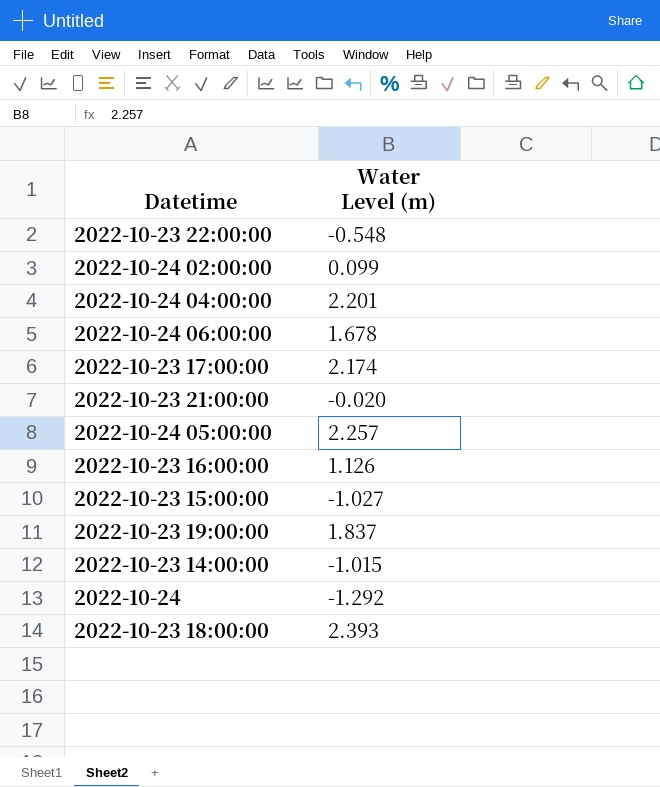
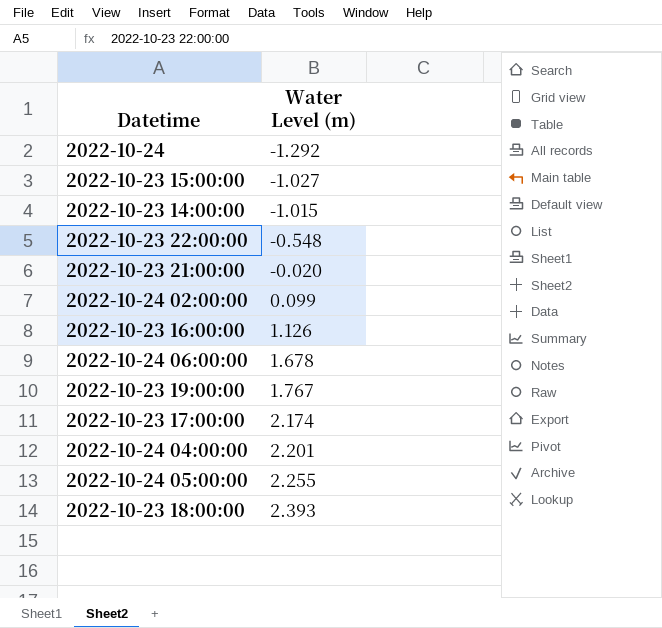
row order: none -> Water Level (m) ascending
2022-10-23 19:00:00 | Water Level (m): 1.837 -> 1.767
2022-10-24 05:00:00 | Water Level (m): 2.257 -> 2.255

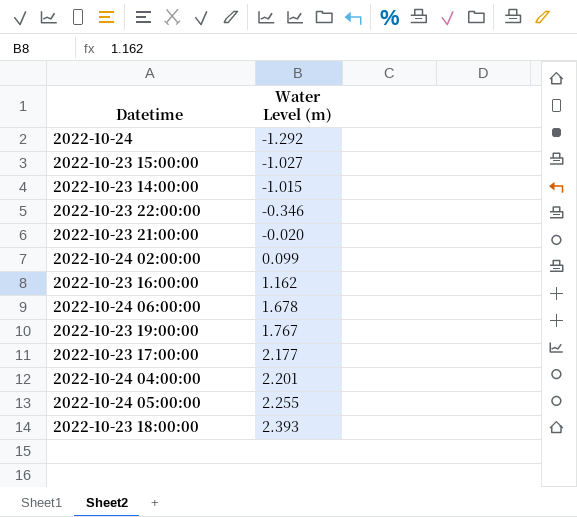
2022-10-23 22:00:00 | Water Level (m): -0.548 -> -0.346
2022-10-23 16:00:00 | Water Level (m): 1.126 -> 1.162
2022-10-23 17:00:00 | Water Level (m): 2.174 -> 2.177

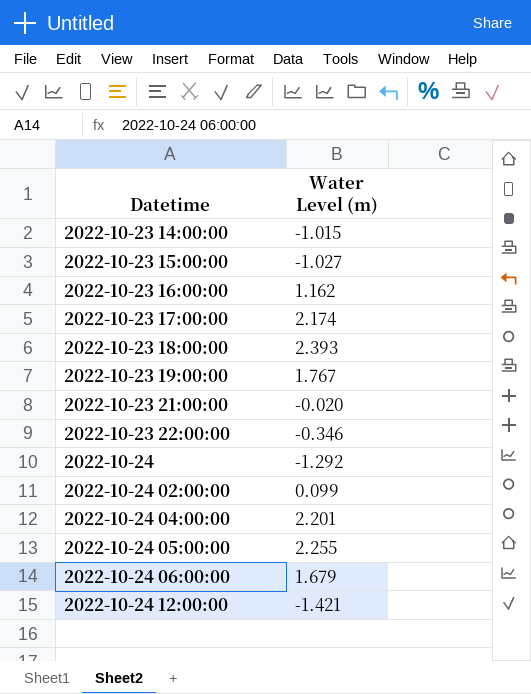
row order: Water Level (m) ascending -> Datetime ascending
2022-10-23 17:00:00 | Water Level (m): 2.177 -> 2.174
2022-10-24 06:00:00 | Water Level (m): 1.678 -> 1.679
row 2022-10-24 12:00:00: none -> -1.421

